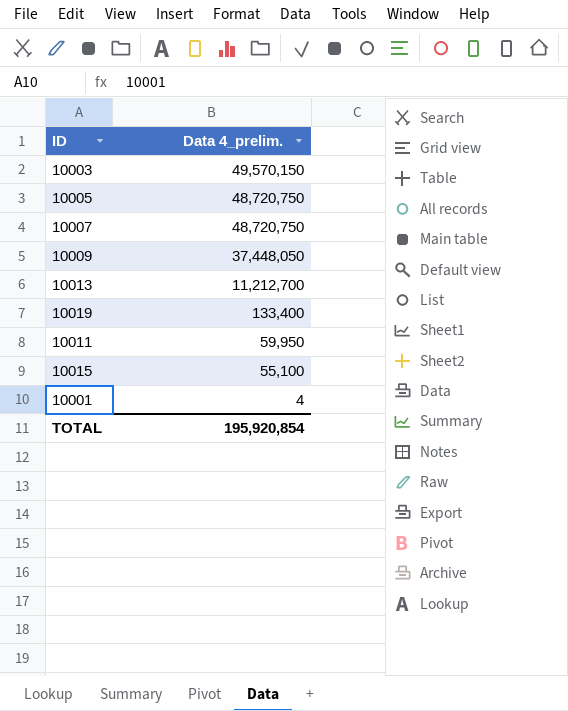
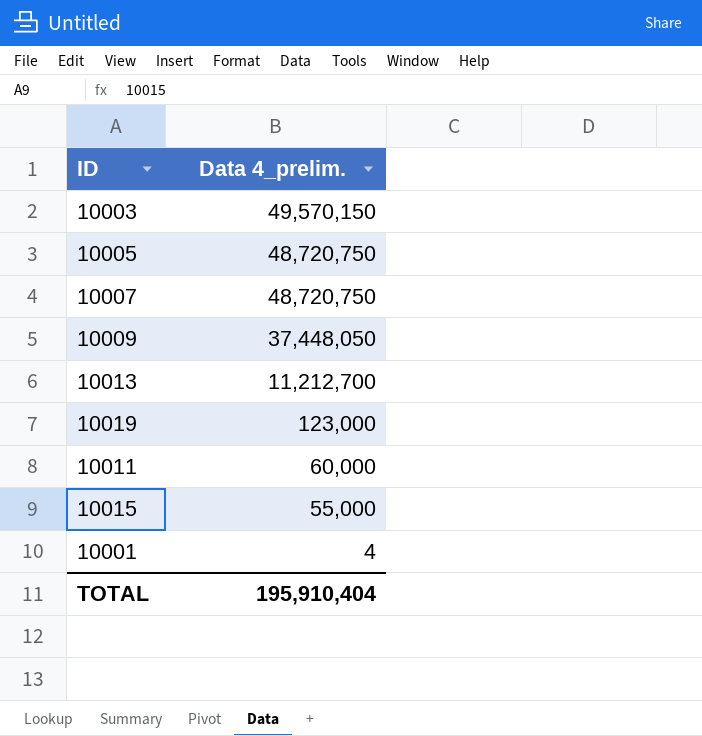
10019 | Data 4_prelim.: 133,400 -> 123,000
10011 | Data 4_prelim.: 59,950 -> 60,000
10015 | Data 4_prelim.: 55,100 -> 55,000
TOTAL | Data 4_prelim.: 195,920,854 -> 195,910,404

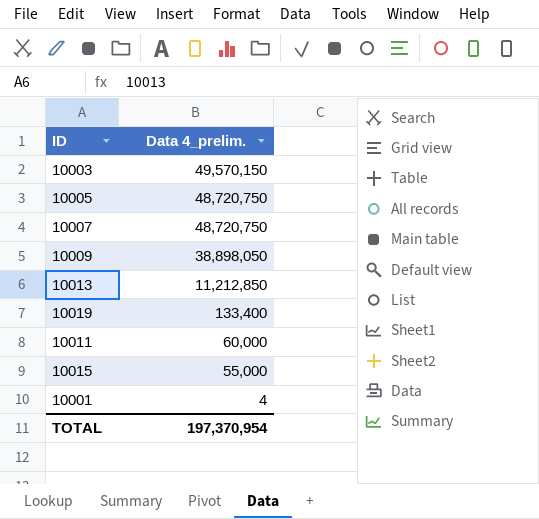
10009 | Data 4_prelim.: 37,448,050 -> 38,898,050
10013 | Data 4_prelim.: 11,212,700 -> 11,212,850
10019 | Data 4_prelim.: 123,000 -> 133,400
TOTAL | Data 4_prelim.: 195,910,404 -> 197,370,954

